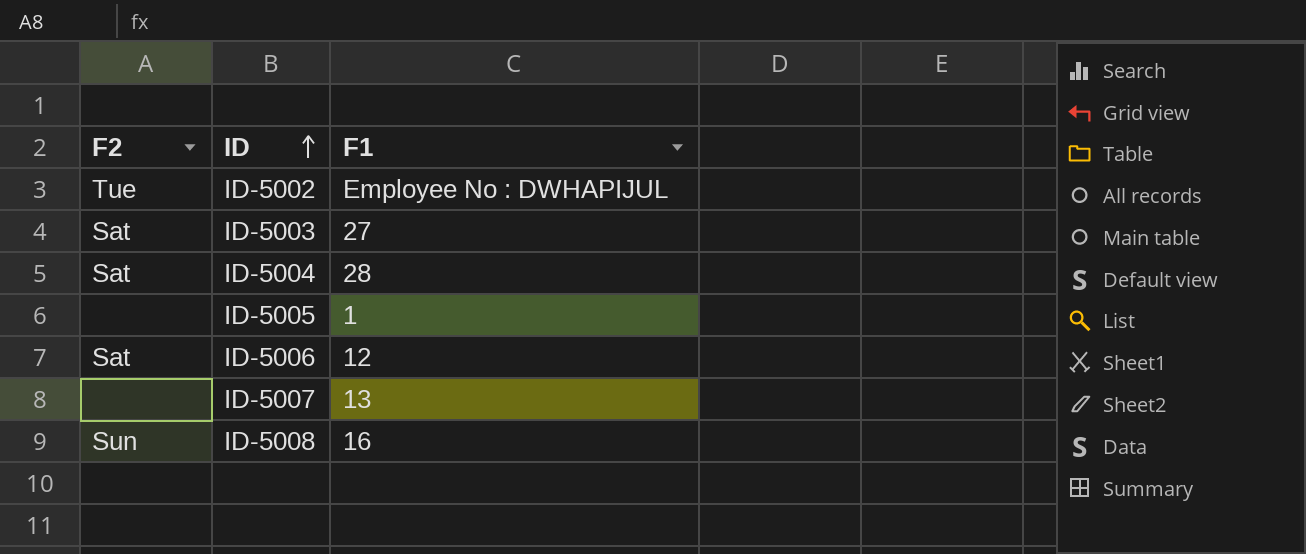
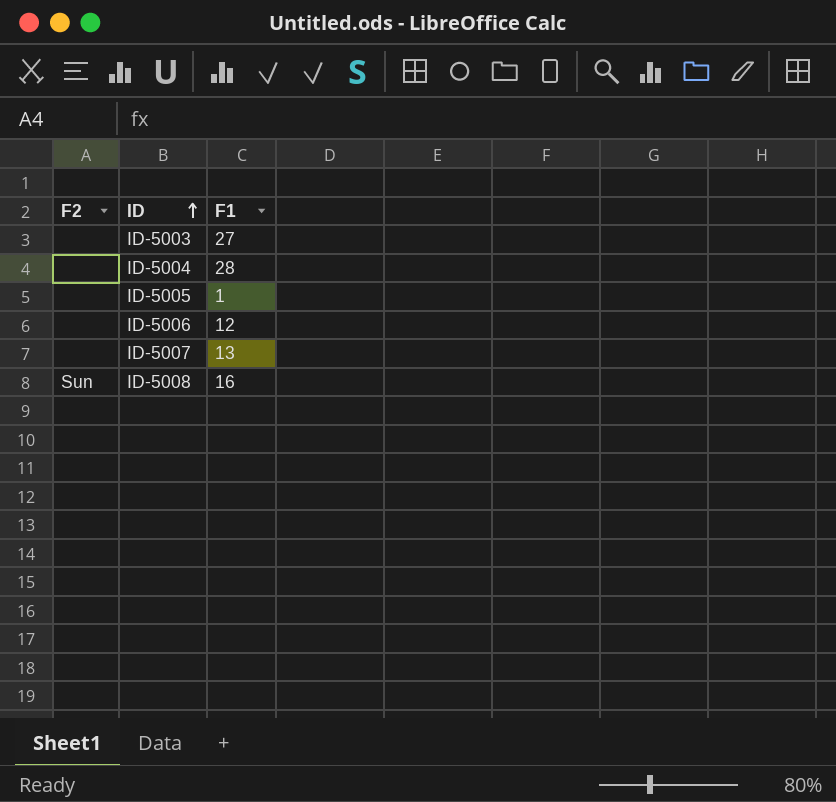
row ID-5002: Tue | Employee No : DWHAPIJUL -> none
ID-5003 | F2: Sat -> none
ID-5004 | F2: Sat -> none
ID-5006 | F2: Sat -> none

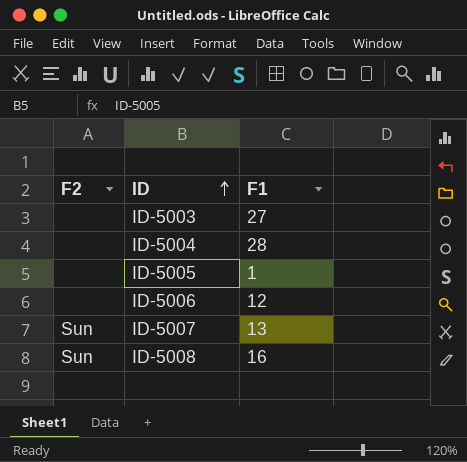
ID-5007 | F2: none -> Sun

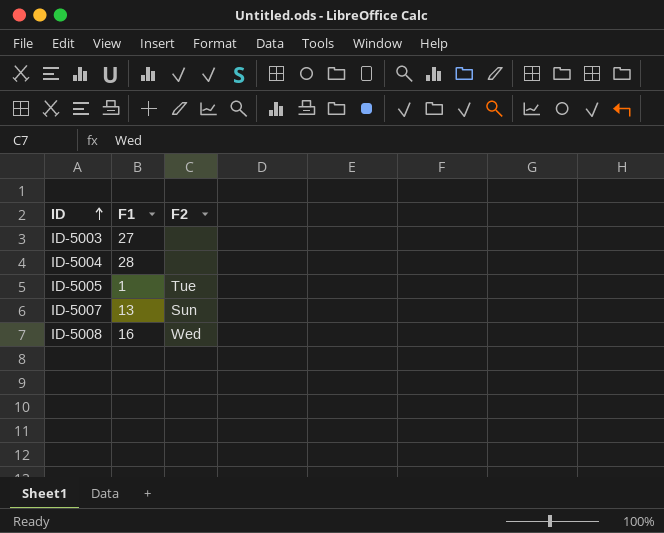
column F2 | position: 1 -> 3
row ID-5006: none | 12 -> none
ID-5005 | F2: none -> Tue
ID-5008 | F2: Sun -> Wed

